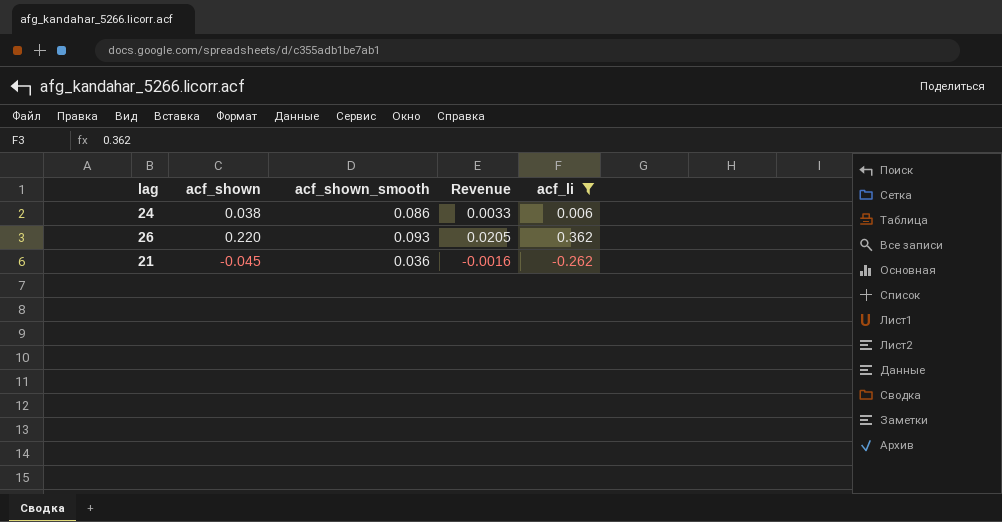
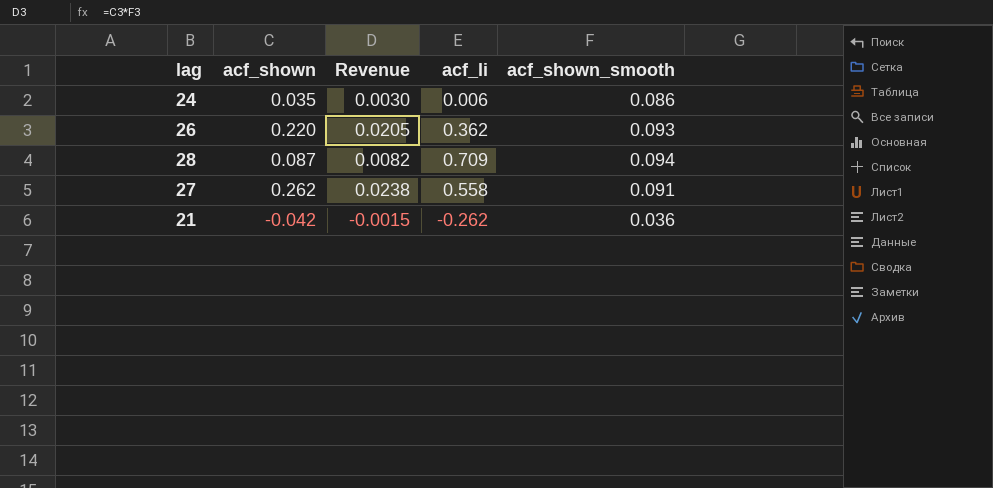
filter: acf_li <= 0.362 -> none
column acf_shown_smooth | position: 3 -> 5
24 | acf_shown: 0.038 -> 0.035
24 | Revenue: 0.0033 -> 0.0030
21 | acf_shown: -0.045 -> -0.042
21 | Revenue: -0.0016 -> -0.0015

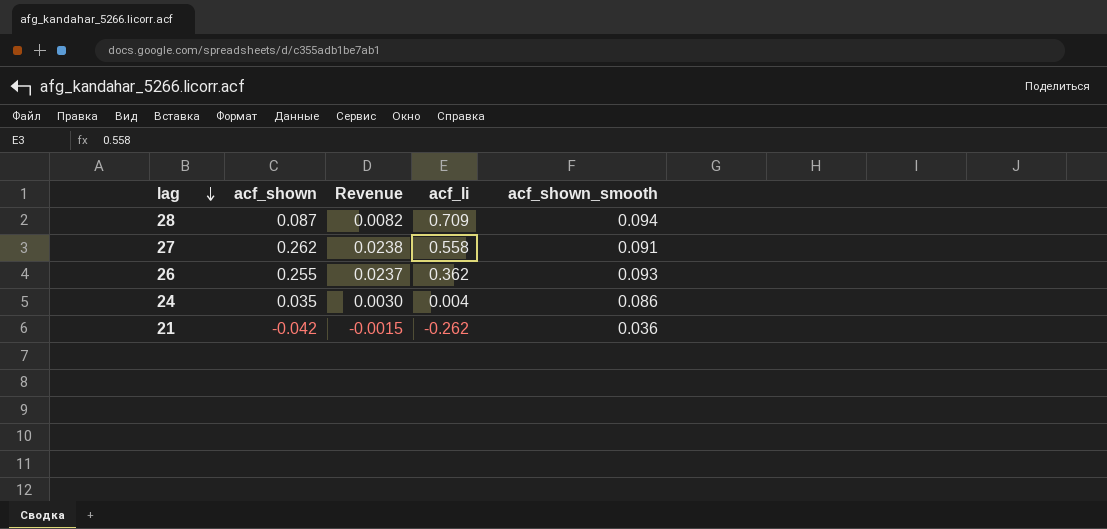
row order: none -> lag descending
26 | acf_shown: 0.220 -> 0.255
26 | Revenue: 0.0205 -> 0.0237
24 | acf_li: 0.006 -> 0.004

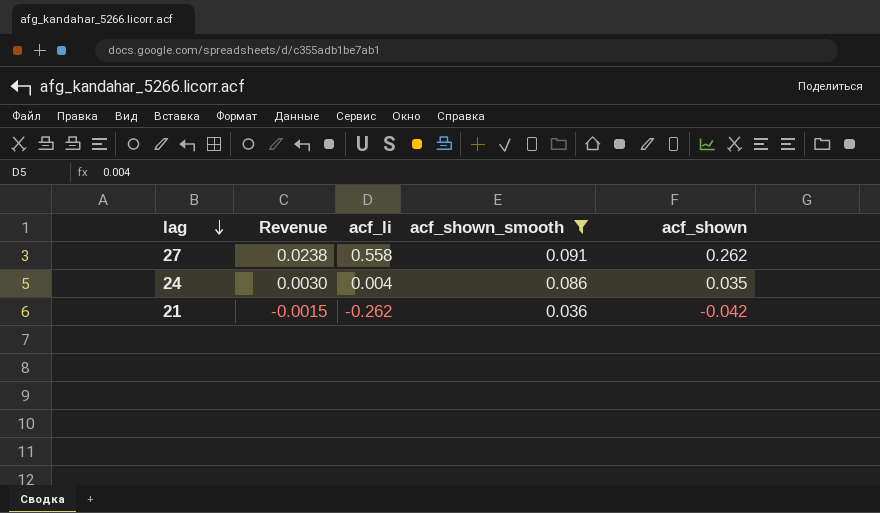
filter: none -> acf_shown_smooth <= 0.091
column acf_shown | position: 2 -> 5

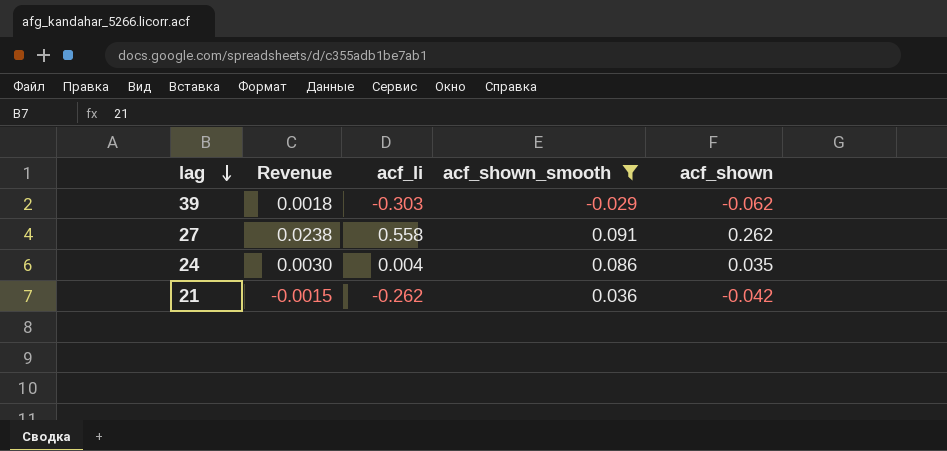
row 39: none -> 0.0018 | -0.303 | -0.029 | -0.062

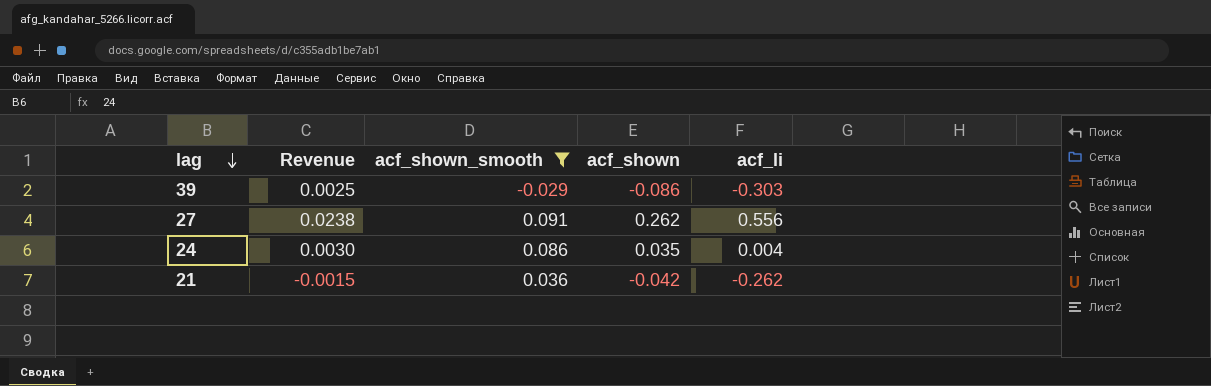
column acf_li | position: 3 -> 5
39 | Revenue: 0.0018 -> 0.0025
39 | acf_shown: -0.062 -> -0.086
27 | acf_li: 0.558 -> 0.556

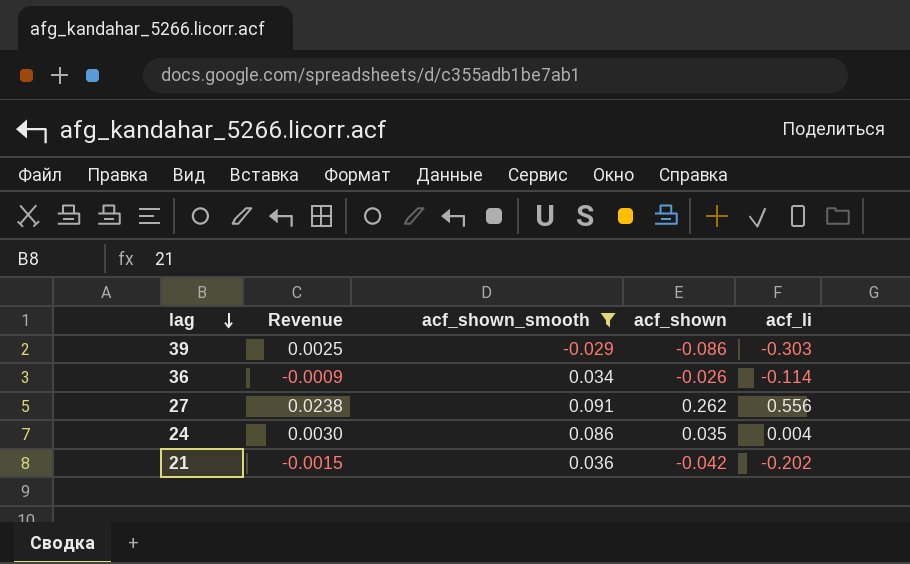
row 36: none -> -0.0009 | 0.034 | -0.026 | -0.114
21 | acf_li: -0.262 -> -0.202

